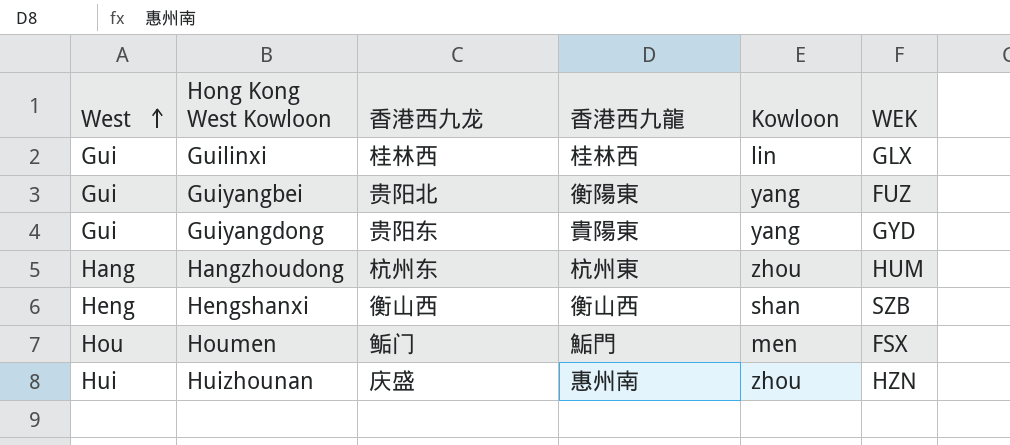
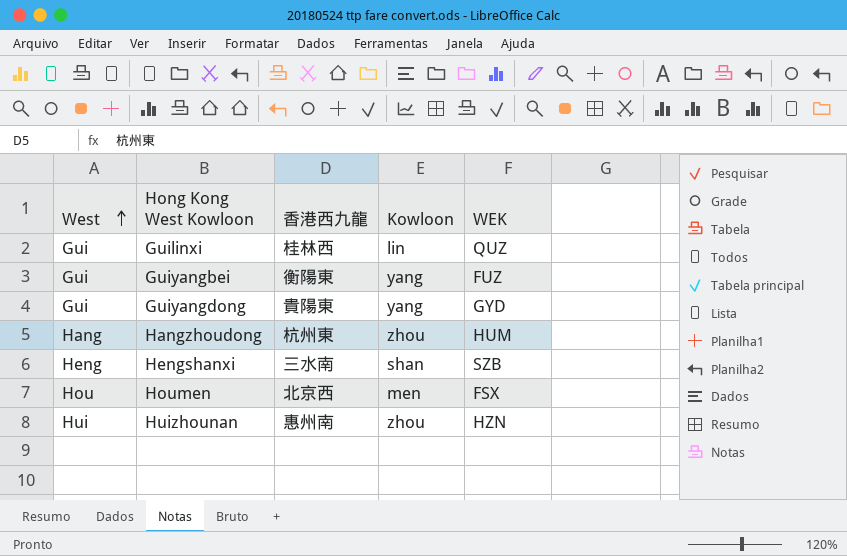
column 香港西九龙 | position: 3 -> none
Guilinxi | WEK: GLX -> QUZ
Hengshanxi | 香港西九龍: 衡山西 -> 三水南
Houmen | 香港西九龍: 鮜門 -> 北京西

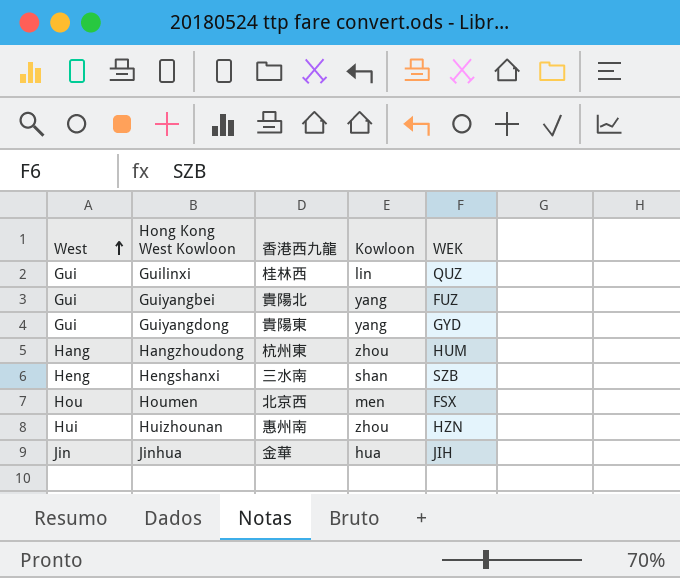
Guiyangbei | 香港西九龍: 衡陽東 -> 貴陽北
row Jinhua: none -> Jin | 金華 | hua | JIH

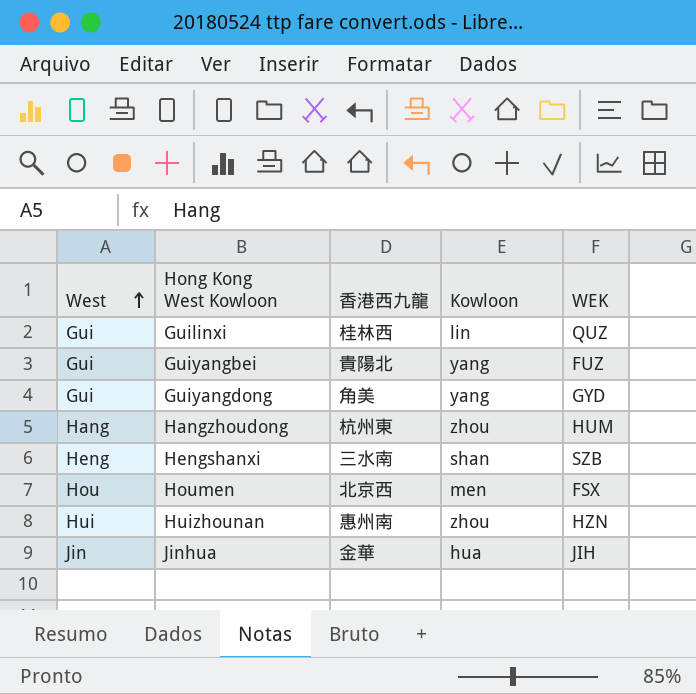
Guiyangdong | 香港西九龍: 貴陽東 -> 角美

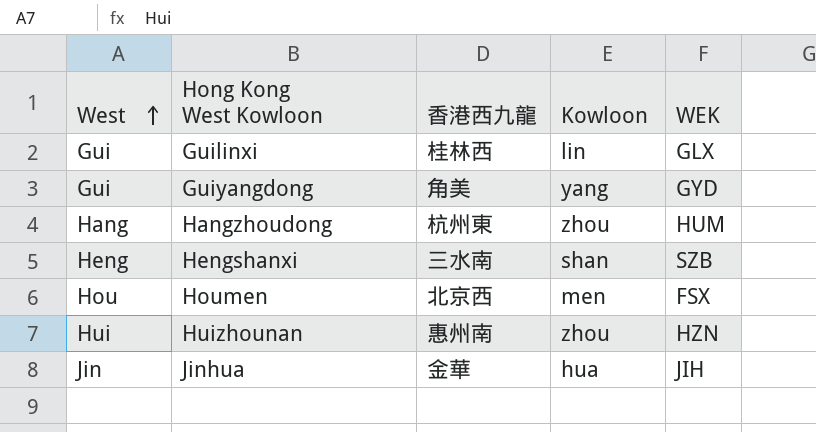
row Guiyangbei: Gui | 貴陽北 | yang | FUZ -> none
Guilinxi | WEK: QUZ -> GLX

